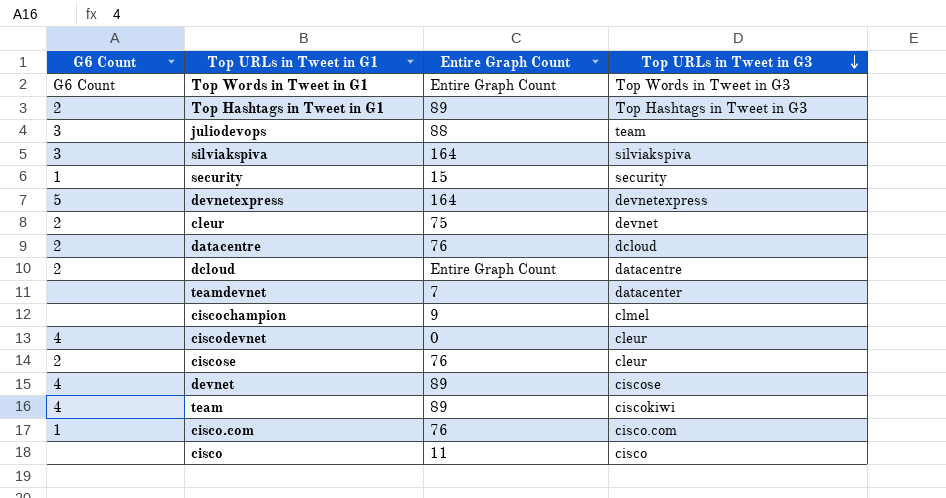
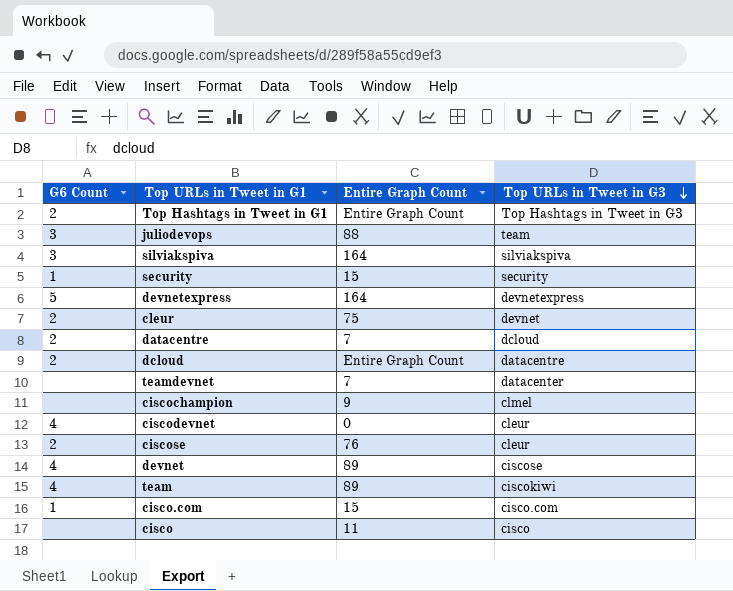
row Top Words in Tweet in G1: G6 Count | Entire Graph Count | Top Words in Tweet in G3 -> none
Top Hashtags in Tweet in G1 | Entire Graph Count: 89 -> Entire Graph Count
datacentre | Entire Graph Count: 76 -> 7
cisco.com | Entire Graph Count: 76 -> 15

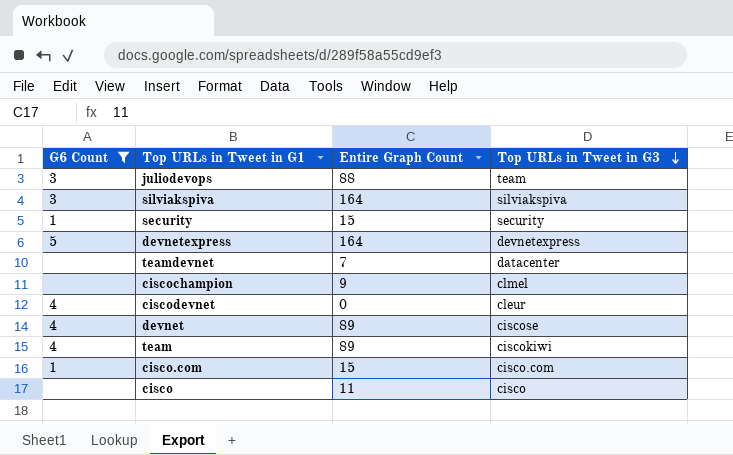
filter: none -> G6 Count != 2

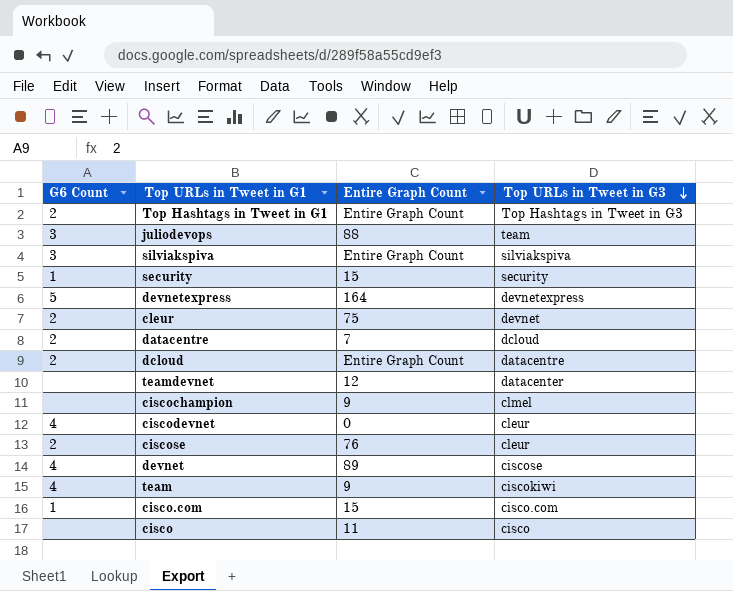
filter: G6 Count != 2 -> none
silviakspiva | Entire Graph Count: 164 -> Entire Graph Count
teamdevnet | Entire Graph Count: 7 -> 12
team | Entire Graph Count: 89 -> 9

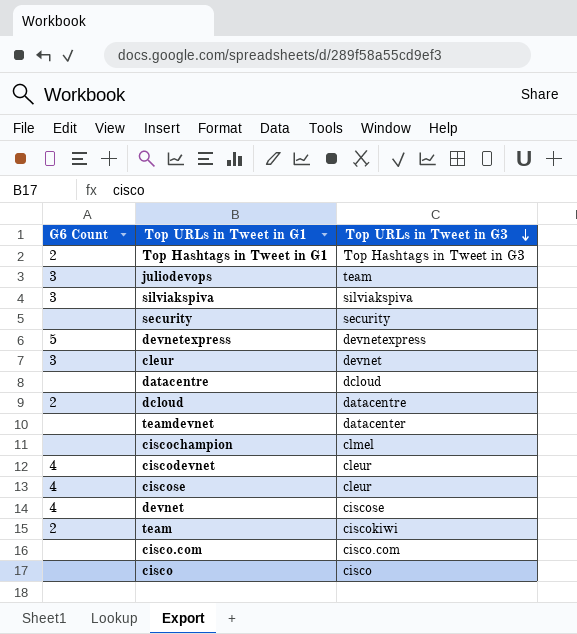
column Entire Graph Count | position: 3 -> none
security | G6 Count: 1 -> none
cleur | G6 Count: 2 -> 3
datacentre | G6 Count: 2 -> none
ciscose | G6 Count: 2 -> 4
team | G6 Count: 4 -> 2
cisco.com | G6 Count: 1 -> none

